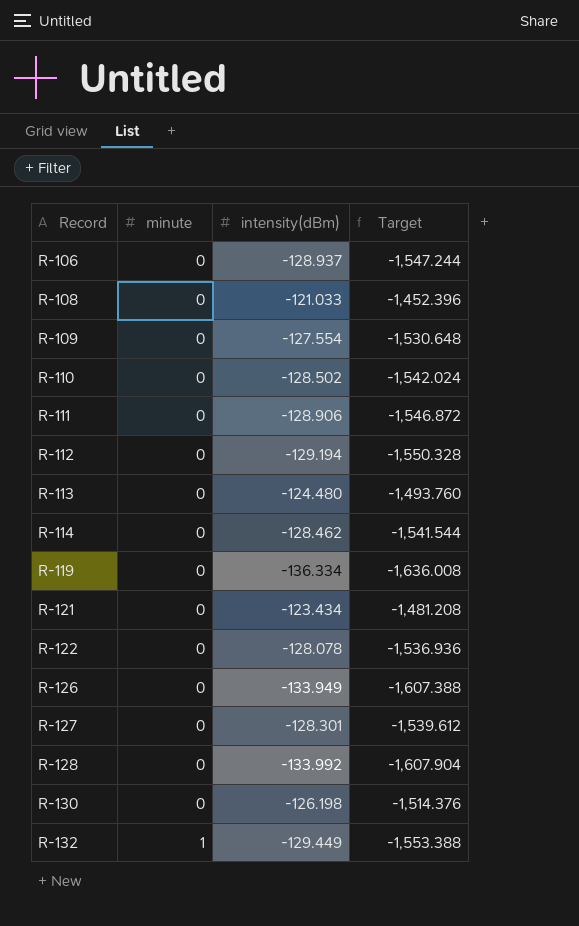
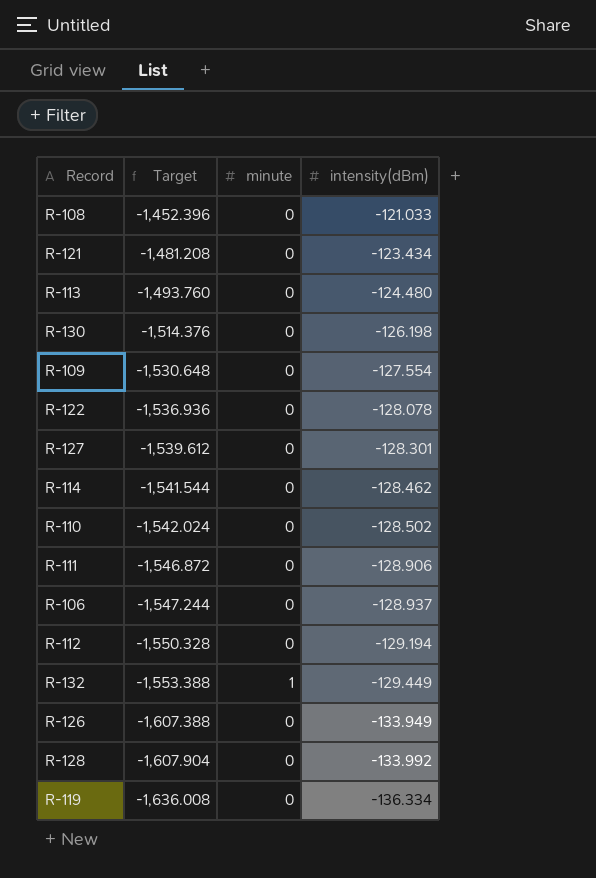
row order: Record ascending -> Target descending
column Target | position: 4 -> 2

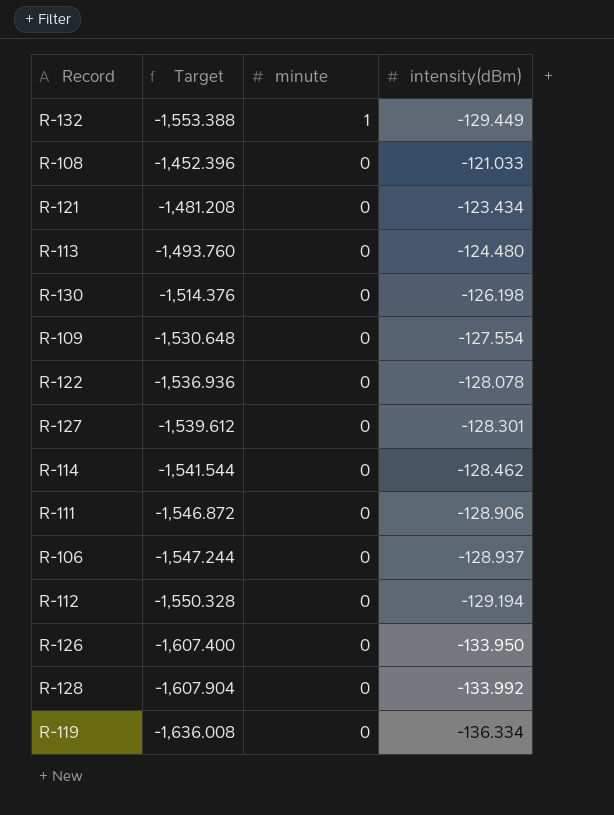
row order: Target descending -> minute descending
row R-110: -1,542.024 | 0 | -128.502 -> none
R-126 | Target: -1,607.388 -> -1,607.400
R-126 | intensity(dBm): -133.949 -> -133.950

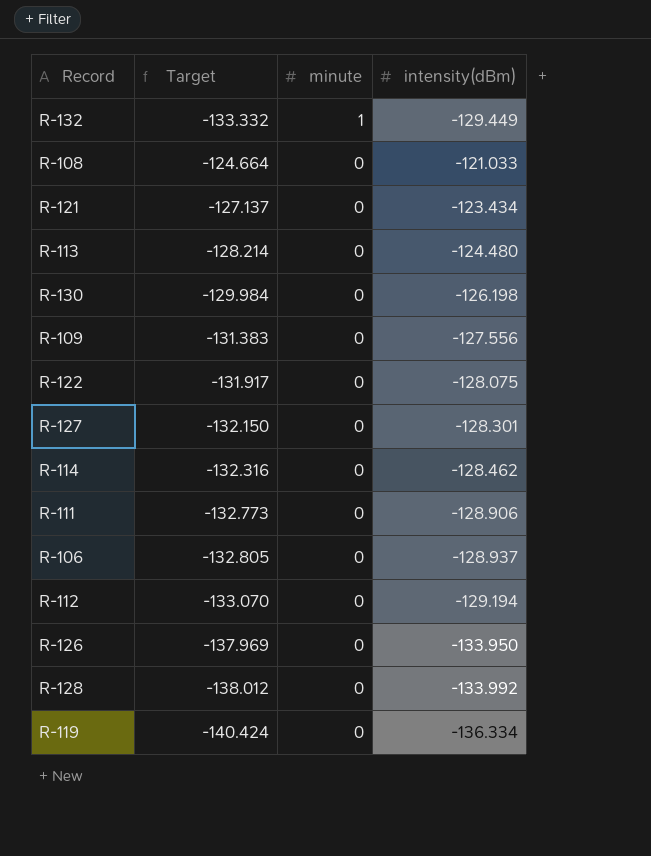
column Target | formula: [intensity(dBm)] * 12 -> [intensity(dBm)] * 1.03
R-109 | intensity(dBm): -127.554 -> -127.556
R-122 | intensity(dBm): -128.078 -> -128.075

